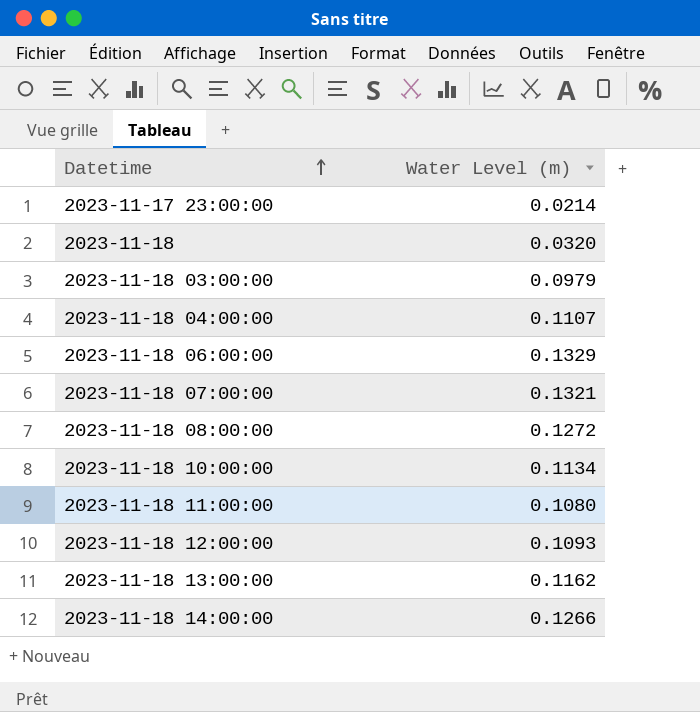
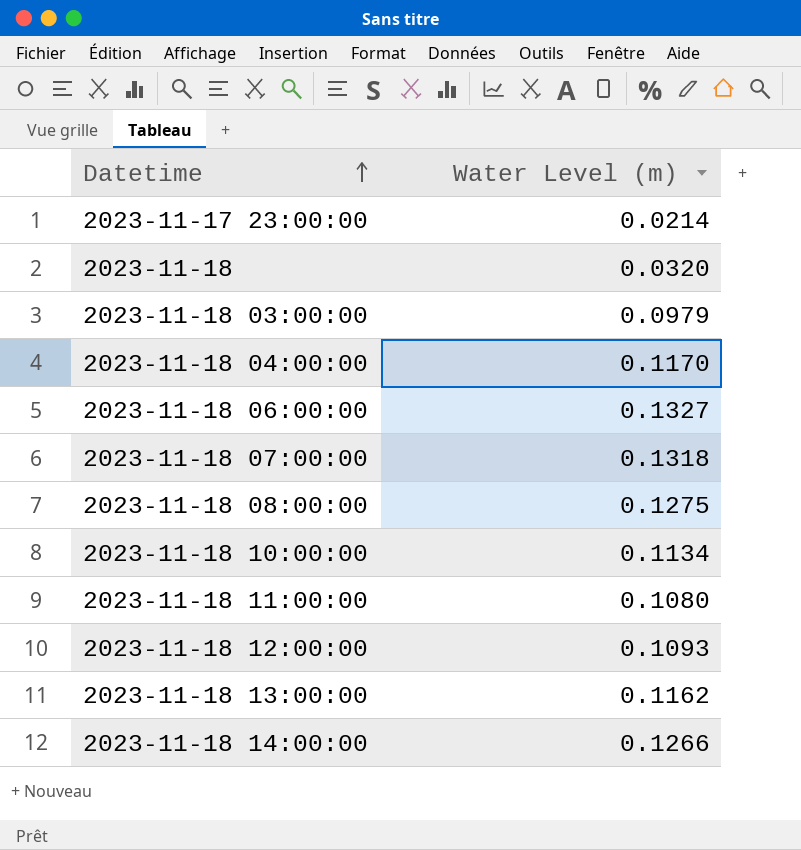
2023-11-18 04:00:00 | Water Level (m): 0.1107 -> 0.1170
2023-11-18 06:00:00 | Water Level (m): 0.1329 -> 0.1327
2023-11-18 07:00:00 | Water Level (m): 0.1321 -> 0.1318
2023-11-18 08:00:00 | Water Level (m): 0.1272 -> 0.1275

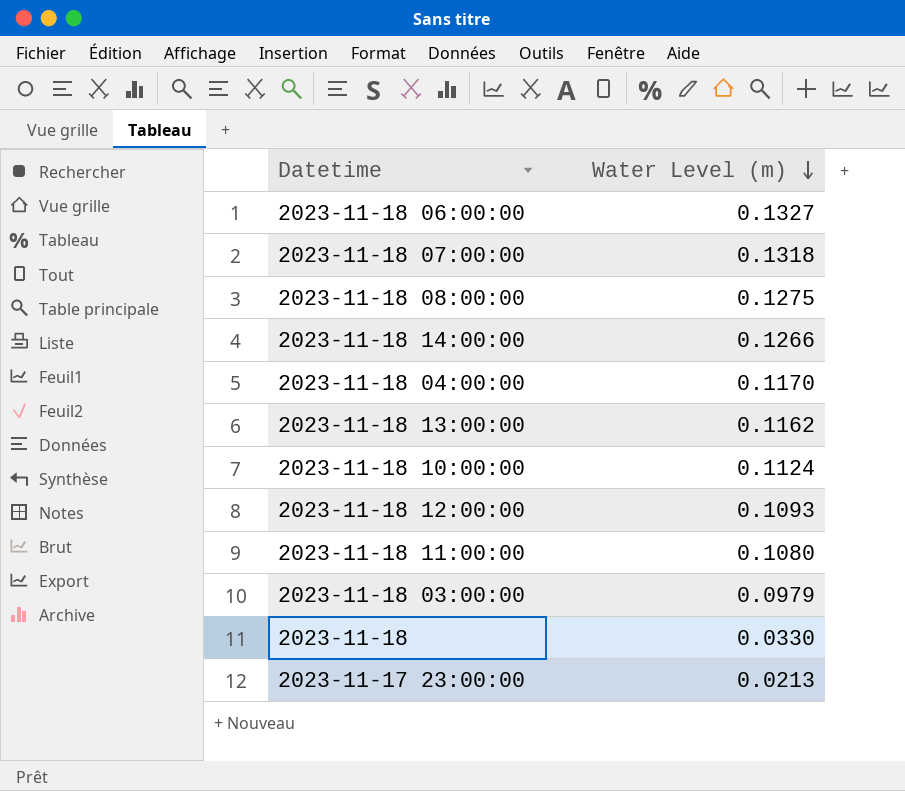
row order: Datetime ascending -> Water Level (m) descending
2023-11-18 10:00:00 | Water Level (m): 0.1134 -> 0.1124
2023-11-18 | Water Level (m): 0.0320 -> 0.0330
2023-11-17 23:00:00 | Water Level (m): 0.0214 -> 0.0213

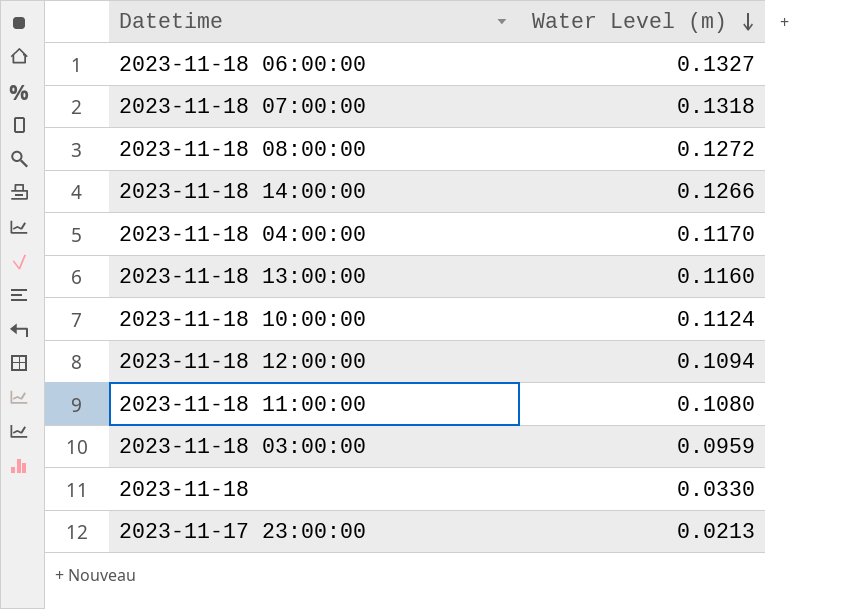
2023-11-18 08:00:00 | Water Level (m): 0.1275 -> 0.1272
2023-11-18 13:00:00 | Water Level (m): 0.1162 -> 0.1160
2023-11-18 12:00:00 | Water Level (m): 0.1093 -> 0.1094
2023-11-18 03:00:00 | Water Level (m): 0.0979 -> 0.0959

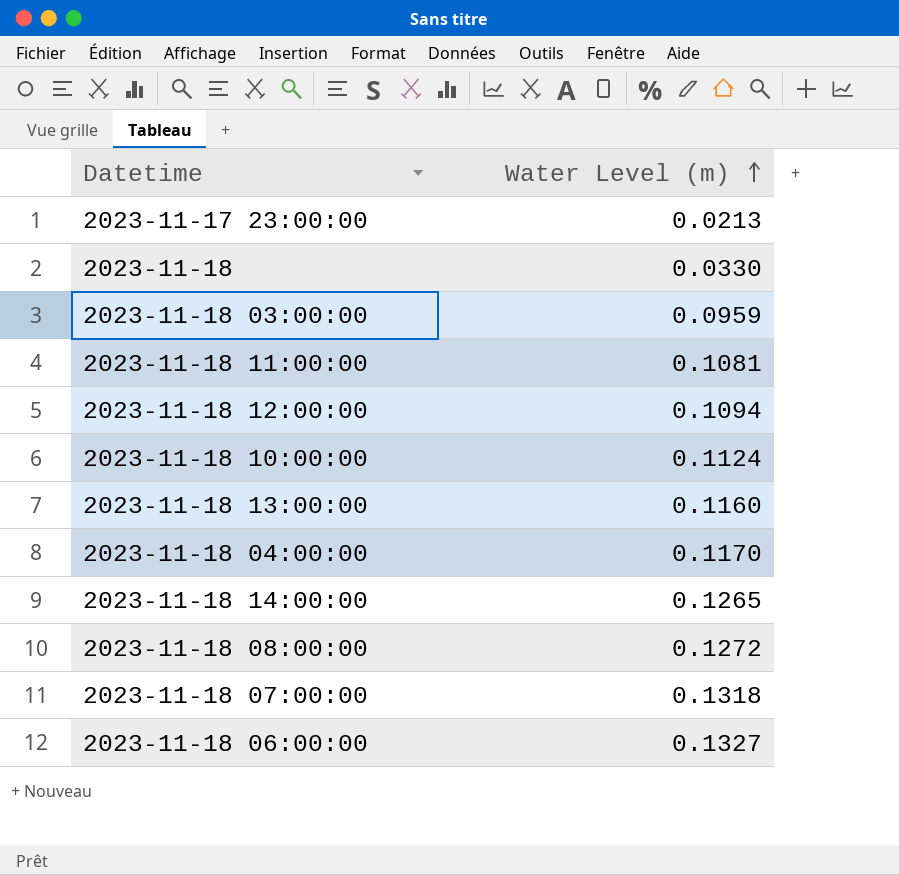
row order: Water Level (m) descending -> Water Level (m) ascending
2023-11-18 11:00:00 | Water Level (m): 0.1080 -> 0.1081
2023-11-18 14:00:00 | Water Level (m): 0.1266 -> 0.1265

